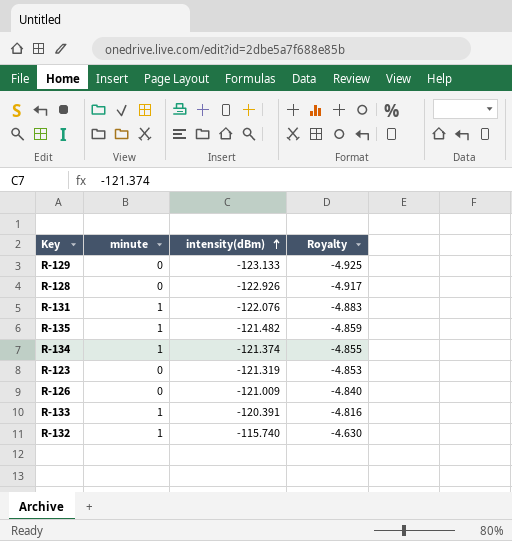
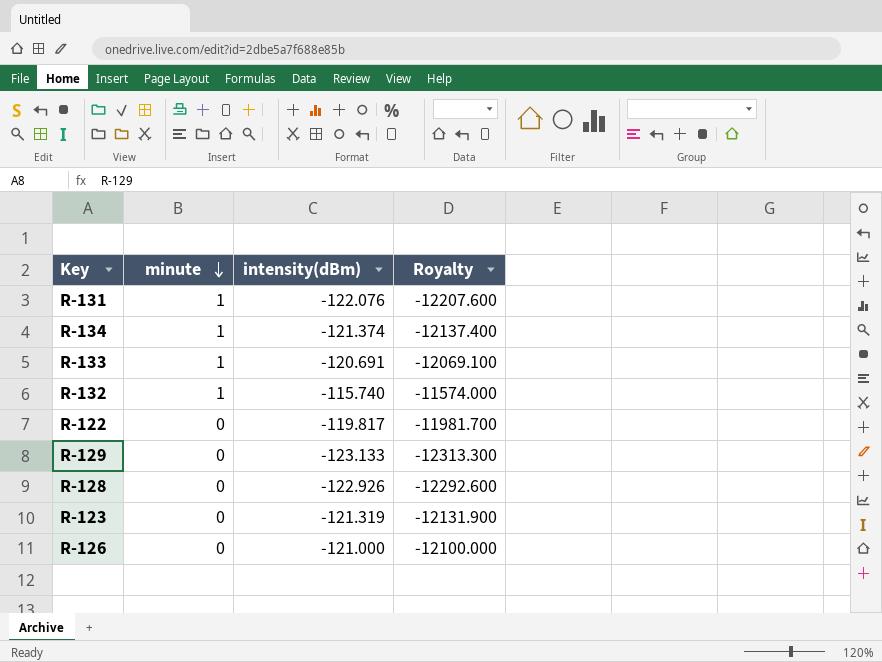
row order: intensity(dBm) ascending -> minute descending
column Royalty | formula: [intensity(dBm)] * 0.04 -> [intensity(dBm)] * 100
row R-135: 1 | -121.482 | -4.859 -> none
R-133 | intensity(dBm): -120.391 -> -120.691
row R-122: none -> 0 | -119.817 | -11981.700
R-126 | intensity(dBm): -121.009 -> -121.000

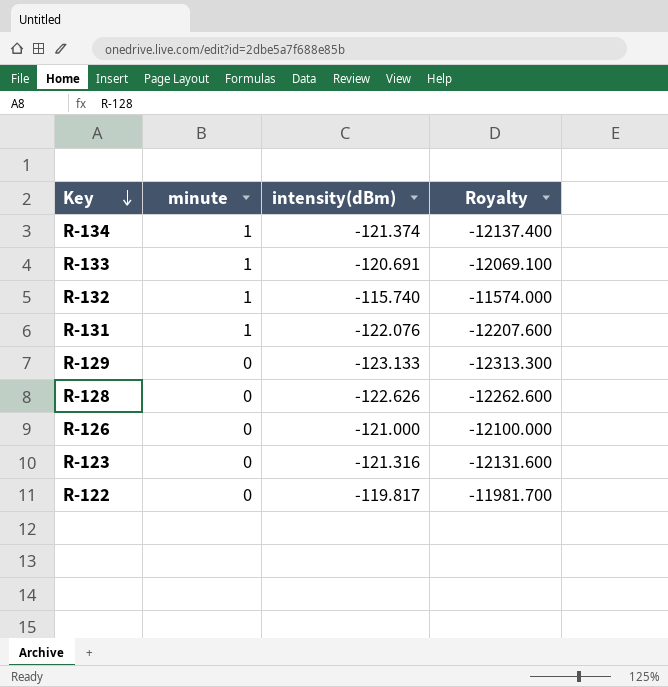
row order: minute descending -> Key descending
R-128 | intensity(dBm): -122.926 -> -122.626
R-128 | Royalty: -12292.600 -> -12262.600
R-123 | intensity(dBm): -121.319 -> -121.316
R-123 | Royalty: -12131.900 -> -12131.600

